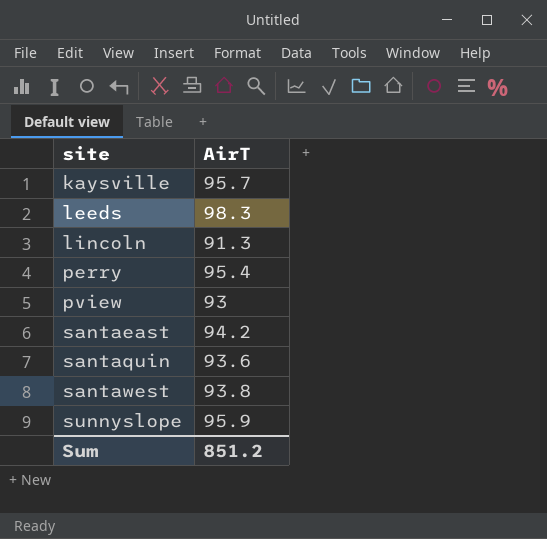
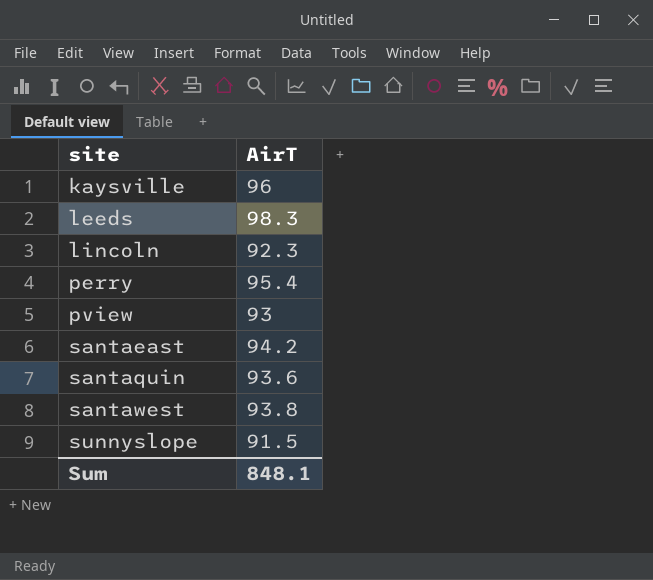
kaysville | AirT: 95.7 -> 96
lincoln | AirT: 91.3 -> 92.3
sunnyslope | AirT: 95.9 -> 91.5
Sum | AirT: 851.2 -> 848.1

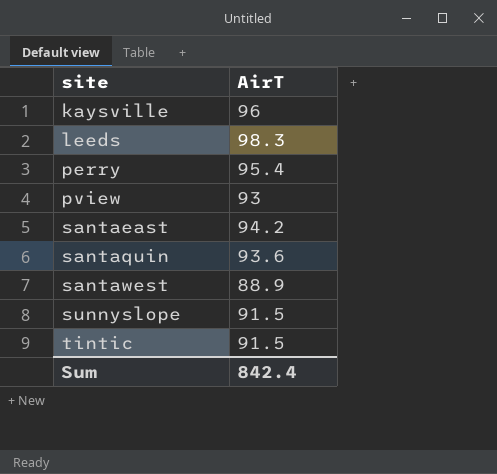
row lincoln: 92.3 -> none
santawest | AirT: 93.8 -> 88.9
row tintic: none -> 91.5
Sum | AirT: 848.1 -> 842.4

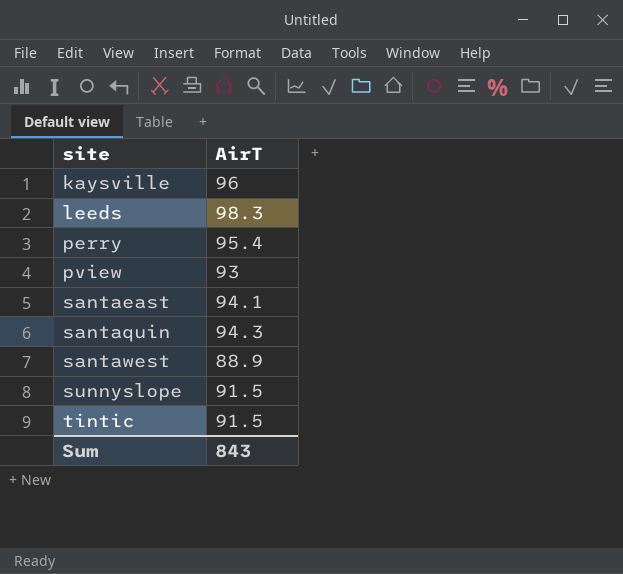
santaeast | AirT: 94.2 -> 94.1
santaquin | AirT: 93.6 -> 94.3
Sum | AirT: 842.4 -> 843

